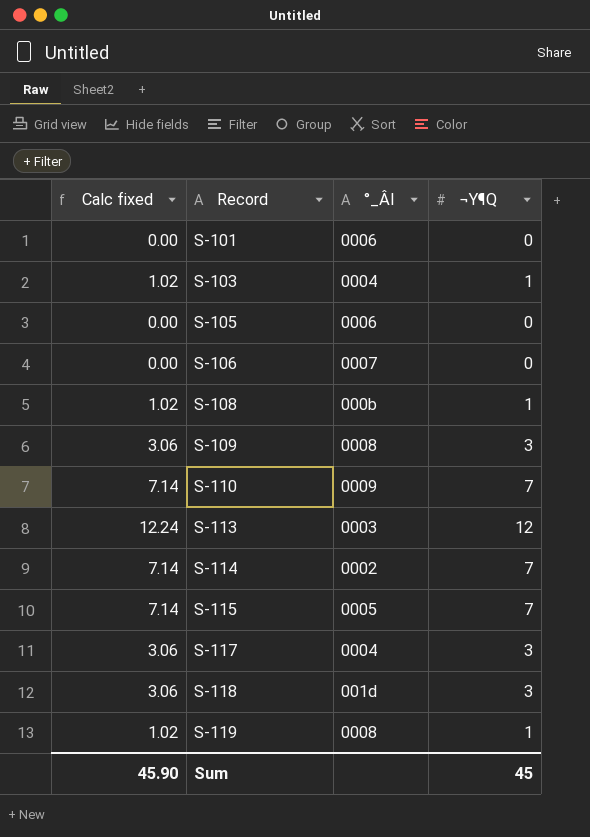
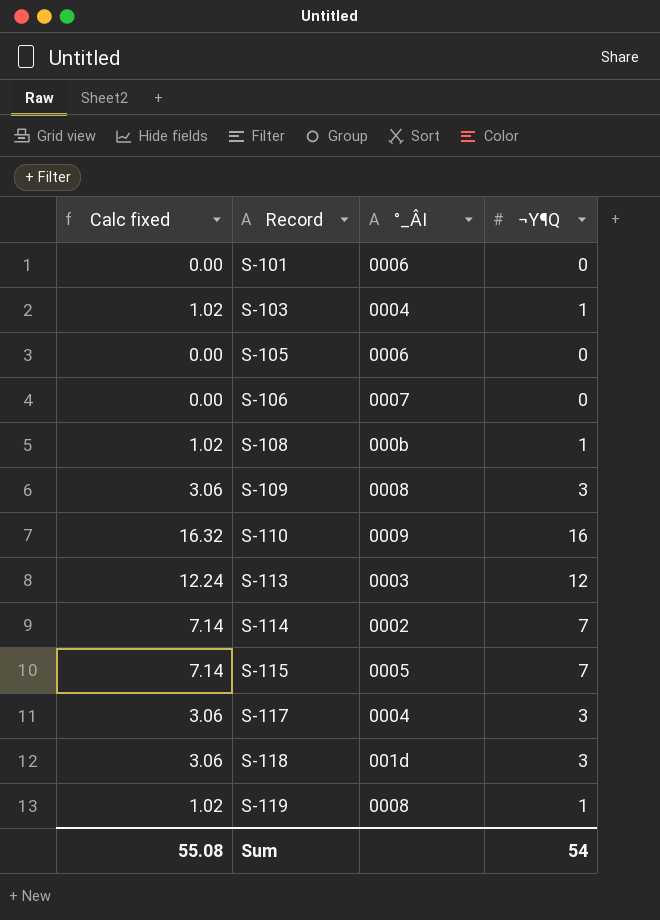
S-110 | Calc fixed: 7.14 -> 16.32
S-110 | ¬Y¶Q: 7 -> 16
Sum | Calc fixed: 45.90 -> 55.08
Sum | ¬Y¶Q: 45 -> 54

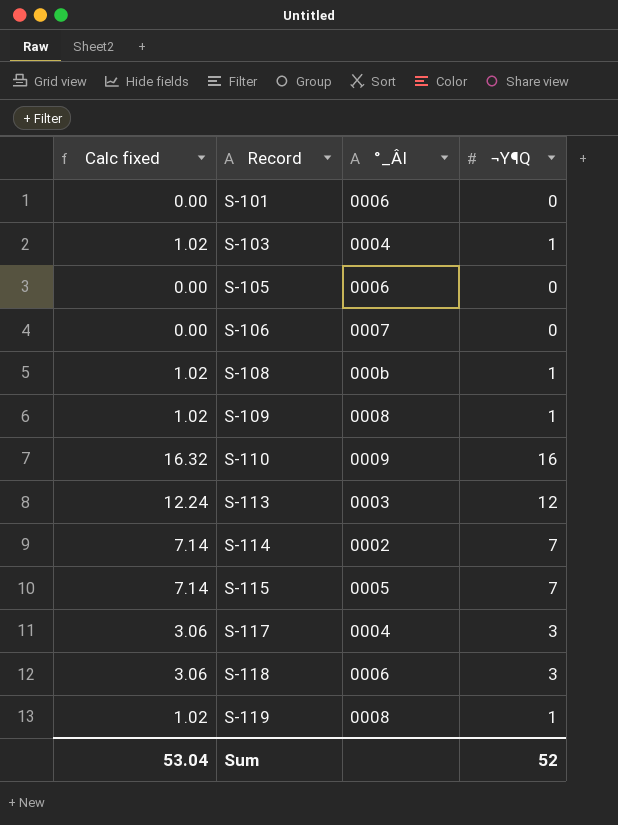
S-109 | Calc fixed: 3.06 -> 1.02
S-109 | ¬Y¶Q: 3 -> 1
S-118 | °_ÂI: 001d -> 0006
Sum | Calc fixed: 55.08 -> 53.04
Sum | ¬Y¶Q: 54 -> 52

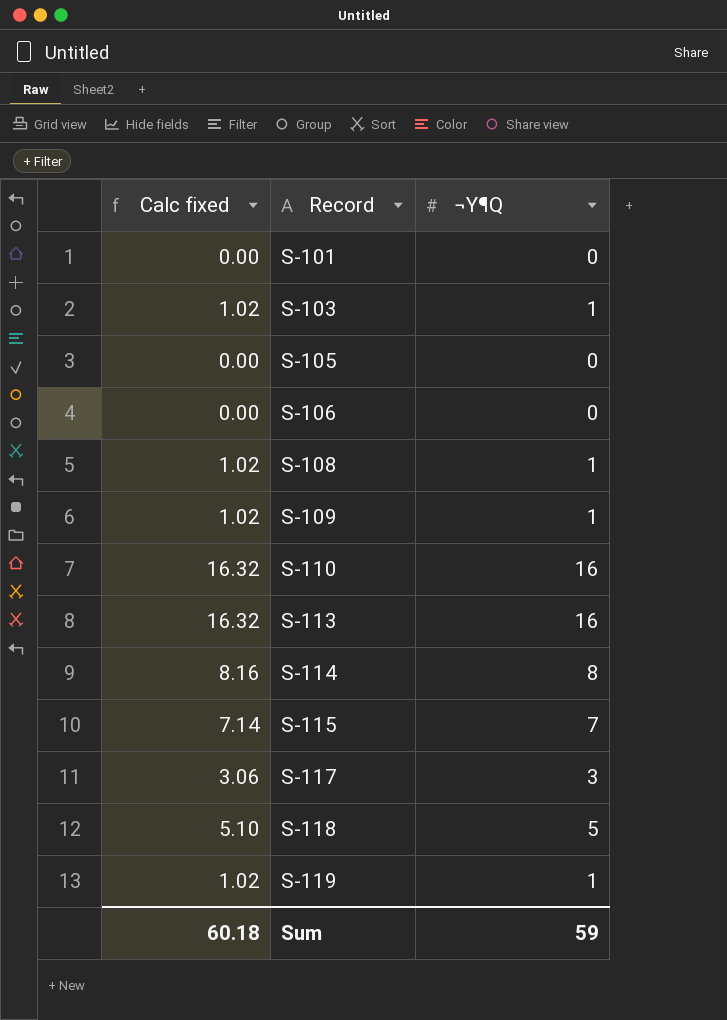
column °_ÂI | position: 3 -> none
S-113 | Calc fixed: 12.24 -> 16.32
S-113 | ¬Y¶Q: 12 -> 16
S-114 | Calc fixed: 7.14 -> 8.16
S-114 | ¬Y¶Q: 7 -> 8
S-118 | Calc fixed: 3.06 -> 5.10
S-118 | ¬Y¶Q: 3 -> 5
Sum | Calc fixed: 53.04 -> 60.18
Sum | ¬Y¶Q: 52 -> 59

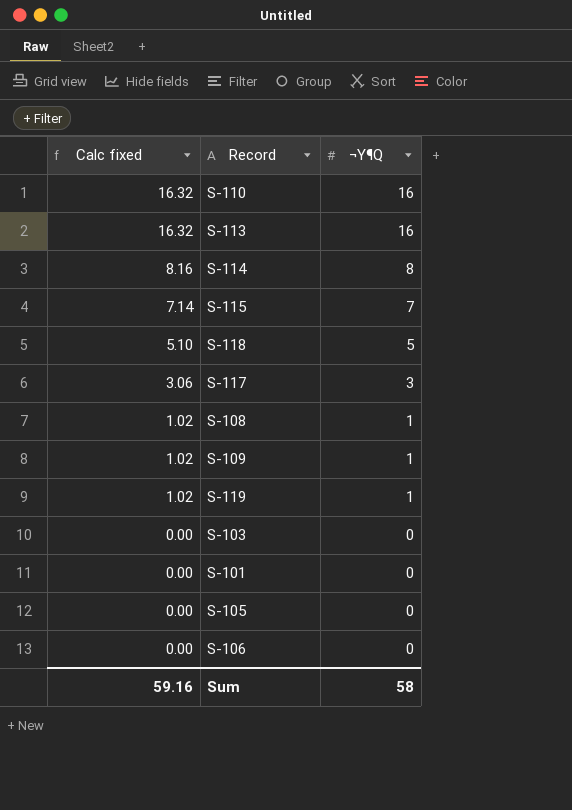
row order: Record ascending -> Calc fixed descending
S-103 | Calc fixed: 1.02 -> 0.00
S-103 | ¬Y¶Q: 1 -> 0
Sum | Calc fixed: 60.18 -> 59.16
Sum | ¬Y¶Q: 59 -> 58

